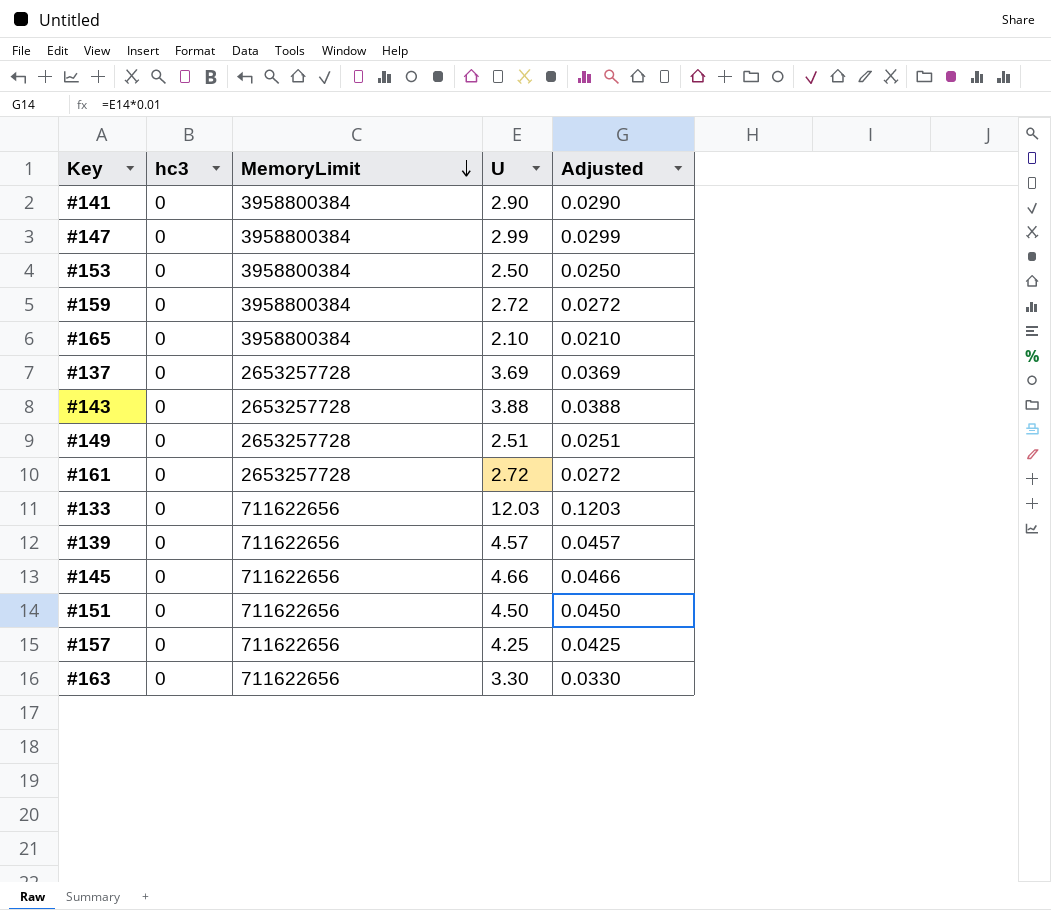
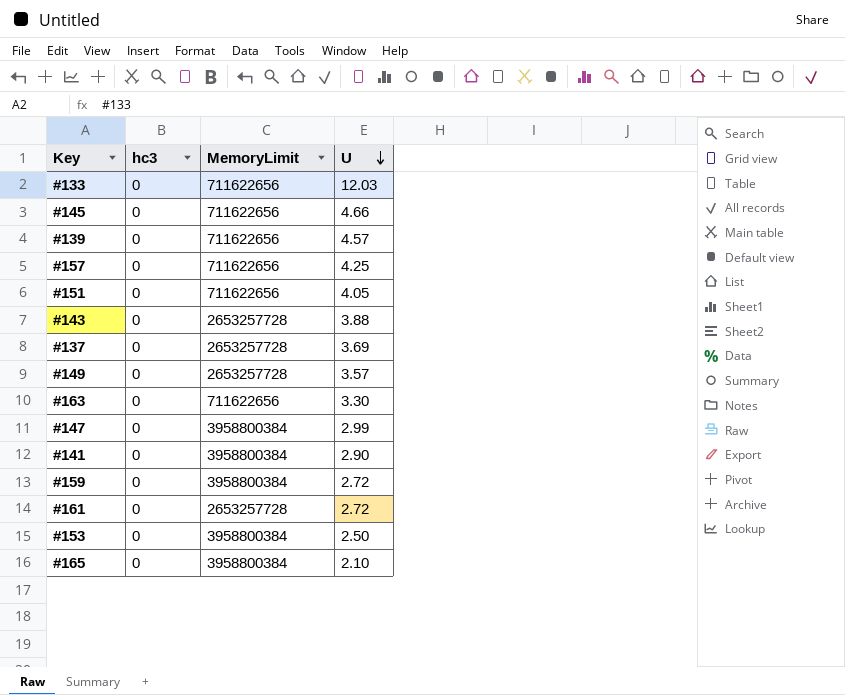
row order: MemoryLimit descending -> U descending
column Adjusted | formula: [U] * 0.01 -> none
#151 | U: 4.50 -> 4.05
#149 | U: 2.51 -> 3.57

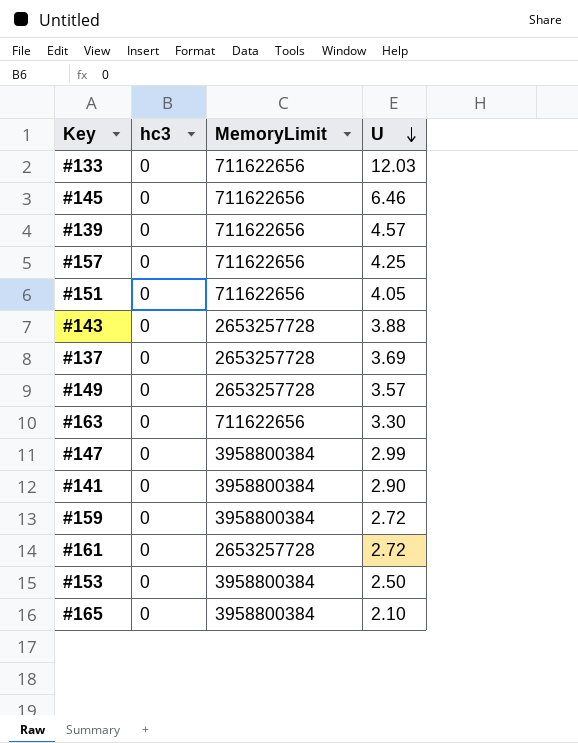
#145 | U: 4.66 -> 6.46

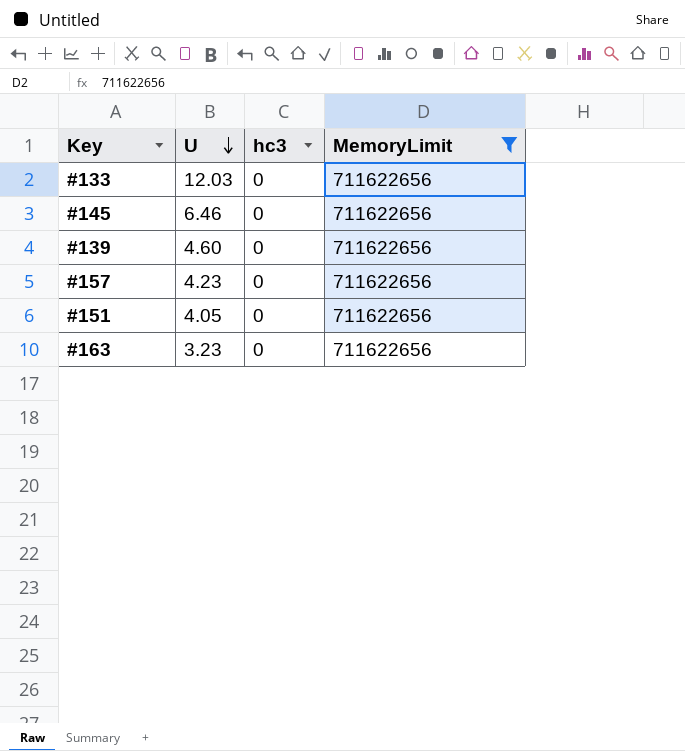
filter: none -> MemoryLimit = 711622656
column U | position: 4 -> 2
#139 | U: 4.57 -> 4.60
#157 | U: 4.25 -> 4.23
#163 | U: 3.30 -> 3.23

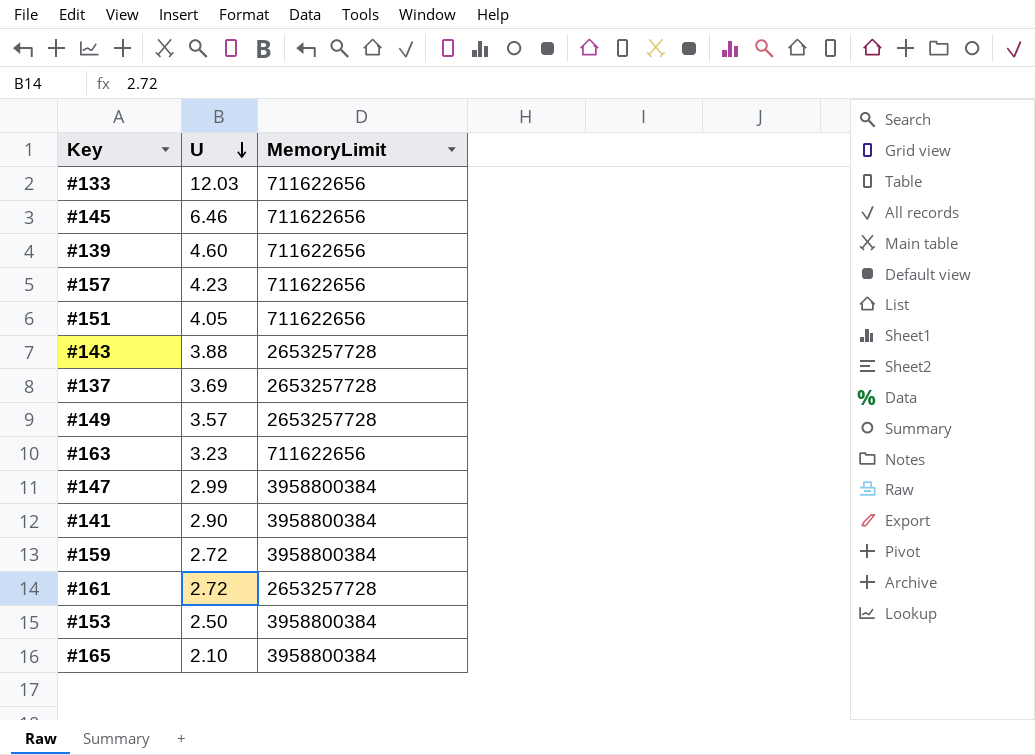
filter: MemoryLimit = 711622656 -> none
column hc3 | position: 3 -> none

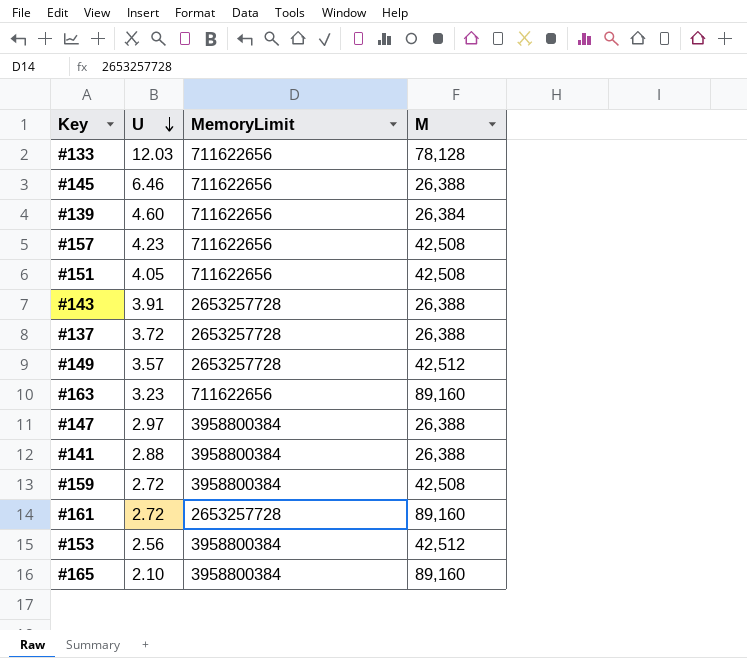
column M | position: none -> 4
#143 | U: 3.88 -> 3.91
#137 | U: 3.69 -> 3.72
#147 | U: 2.99 -> 2.97
#141 | U: 2.90 -> 2.88
#153 | U: 2.50 -> 2.56

